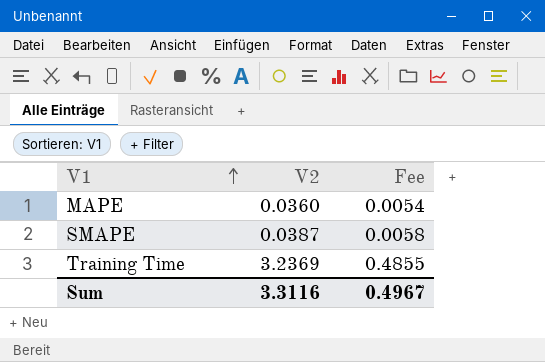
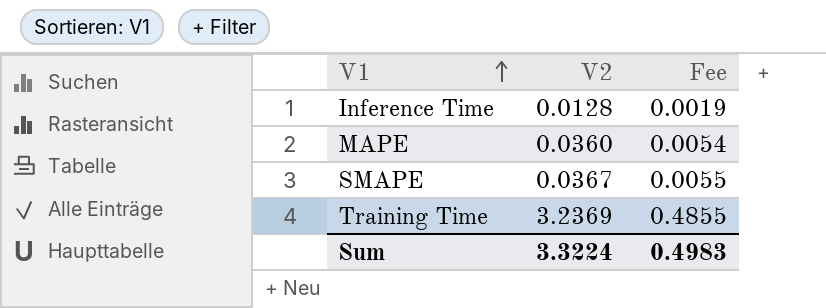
row Inference Time: none -> 0.0128 | 0.0019
SMAPE | V2: 0.0387 -> 0.0367
SMAPE | Fee: 0.0058 -> 0.0055
Sum | V2: 3.3116 -> 3.3224
Sum | Fee: 0.4967 -> 0.4983

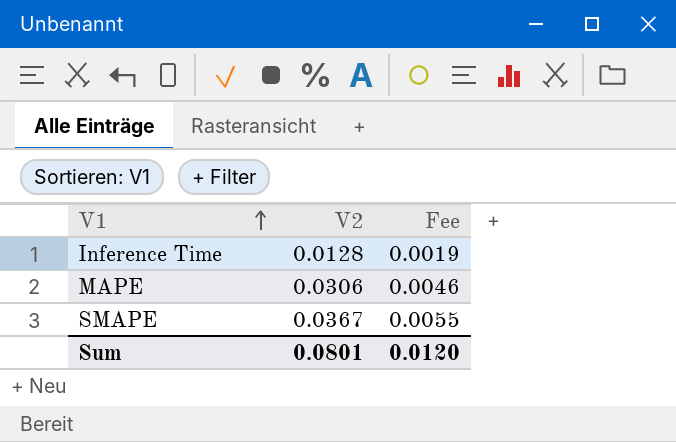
row Training Time: 3.2369 | 0.4855 -> none
MAPE | V2: 0.0360 -> 0.0306
MAPE | Fee: 0.0054 -> 0.0046
Sum | V2: 3.3224 -> 0.0801
Sum | Fee: 0.4983 -> 0.0120

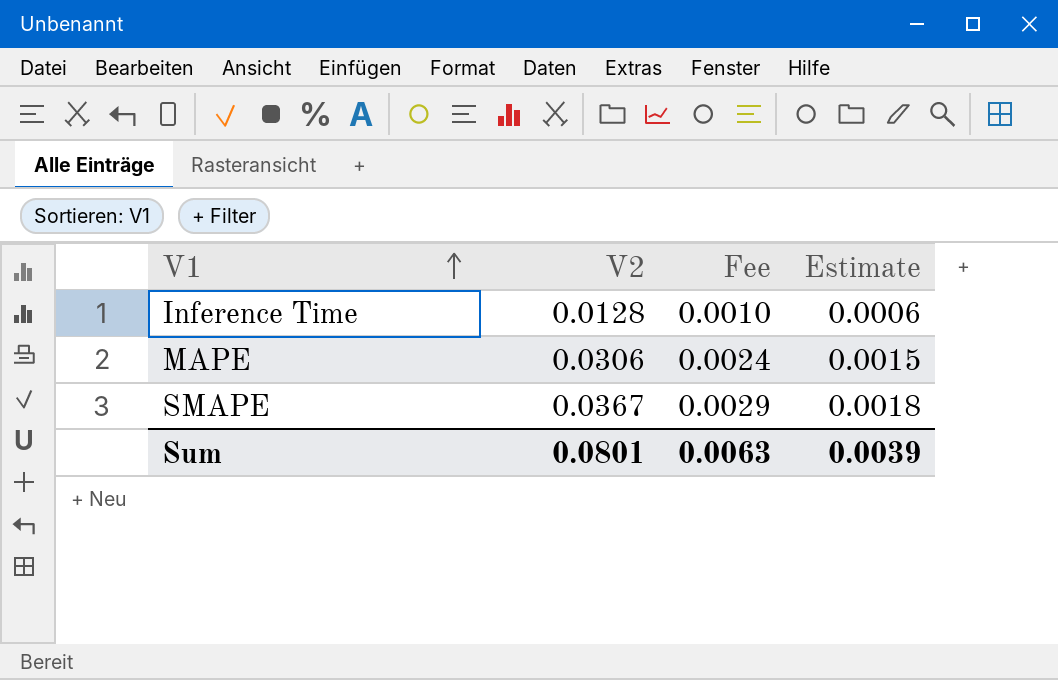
column Fee | formula: [V2] * 0.15 -> [V2] * 0.08
column Estimate | formula: none -> [V2] * 0.05
Sum | Fee: 0.0120 -> 0.0063

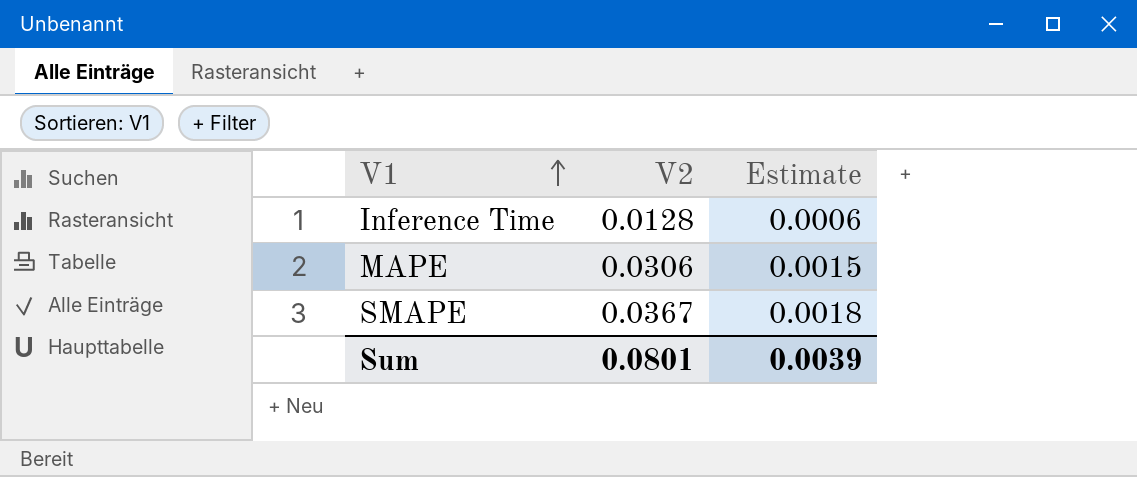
column Fee | formula: [V2] * 0.08 -> none

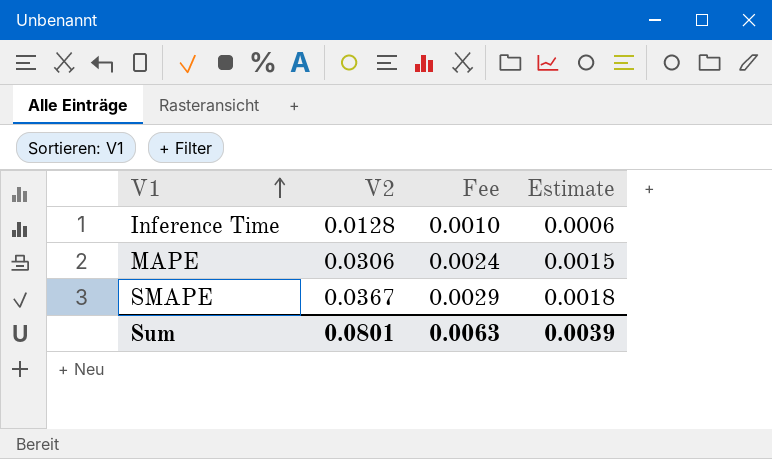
column Fee | formula: none -> [V2] * 0.08

